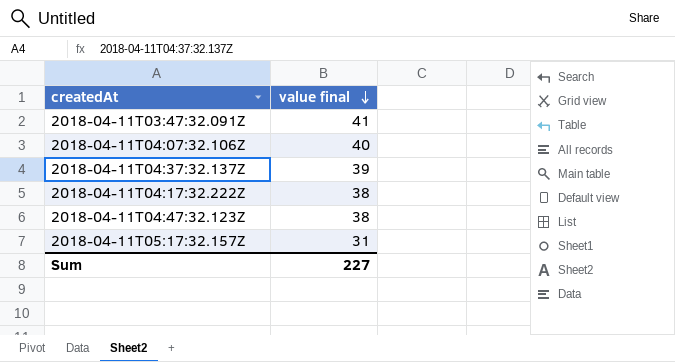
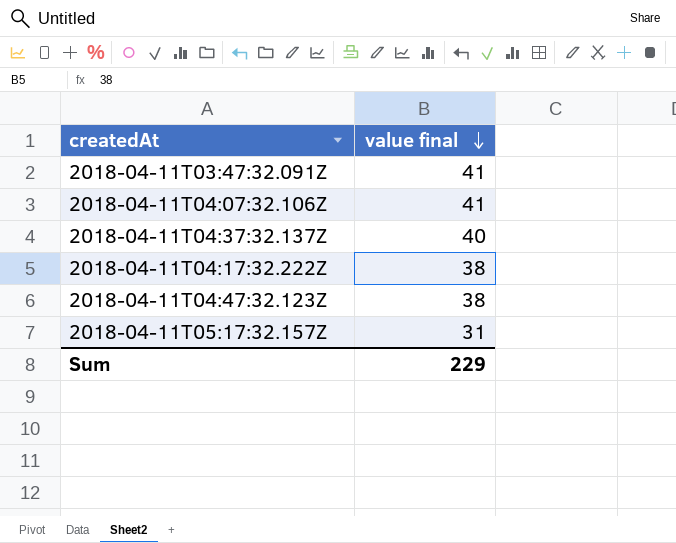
2018-04-11T04:07:32.106Z | value final: 40 -> 41
2018-04-11T04:37:32.137Z | value final: 39 -> 40
Sum | value final: 227 -> 229

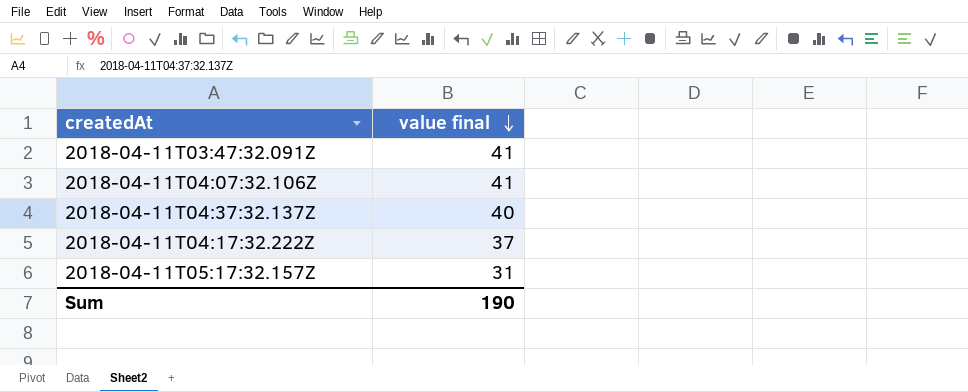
row 2018-04-11T04:47:32.123Z: 38 -> none
2018-04-11T04:17:32.222Z | value final: 38 -> 37
Sum | value final: 229 -> 190

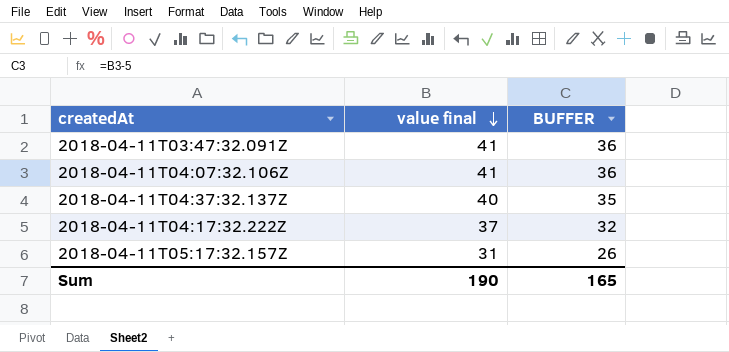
column BUFFER | formula: none -> [value final] - 5

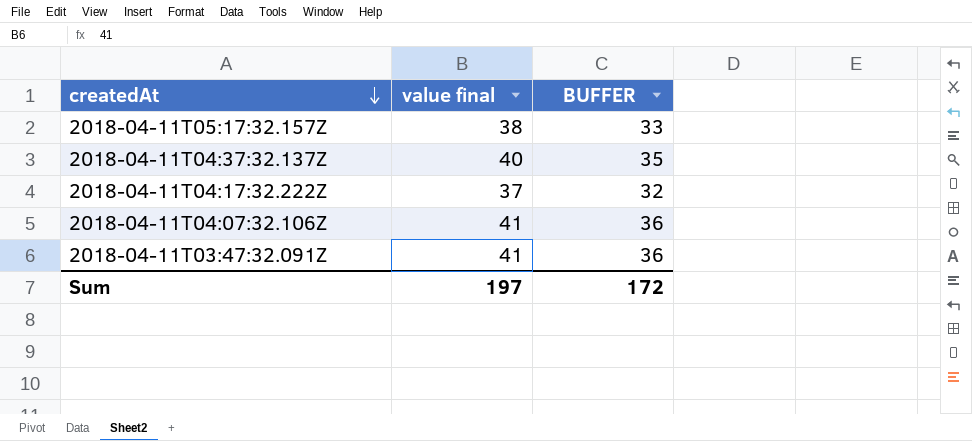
row order: value final descending -> createdAt descending
2018-04-11T05:17:32.157Z | value final: 31 -> 38
2018-04-11T05:17:32.157Z | BUFFER: 26 -> 33
Sum | value final: 190 -> 197
Sum | BUFFER: 165 -> 172

